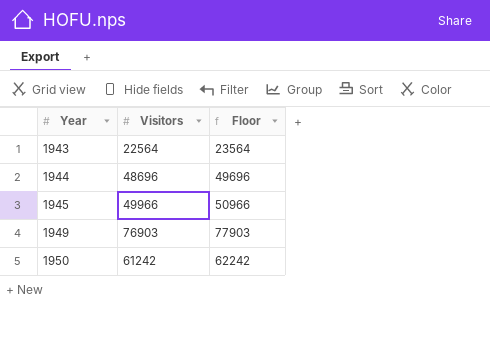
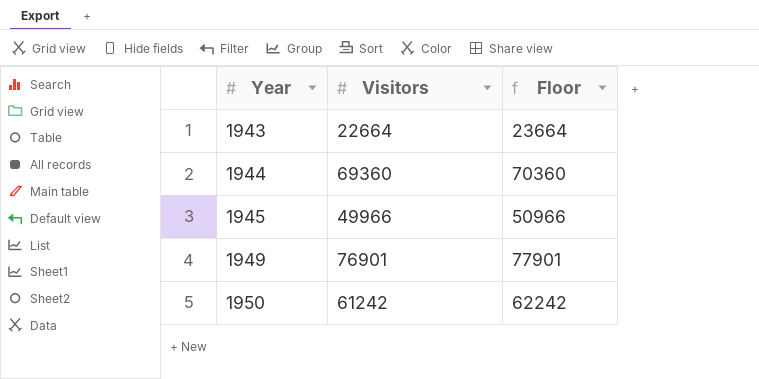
1943 | Visitors: 22564 -> 22664
1943 | Floor: 23564 -> 23664
1944 | Visitors: 48696 -> 69360
1944 | Floor: 49696 -> 70360
1949 | Visitors: 76903 -> 76901
1949 | Floor: 77903 -> 77901

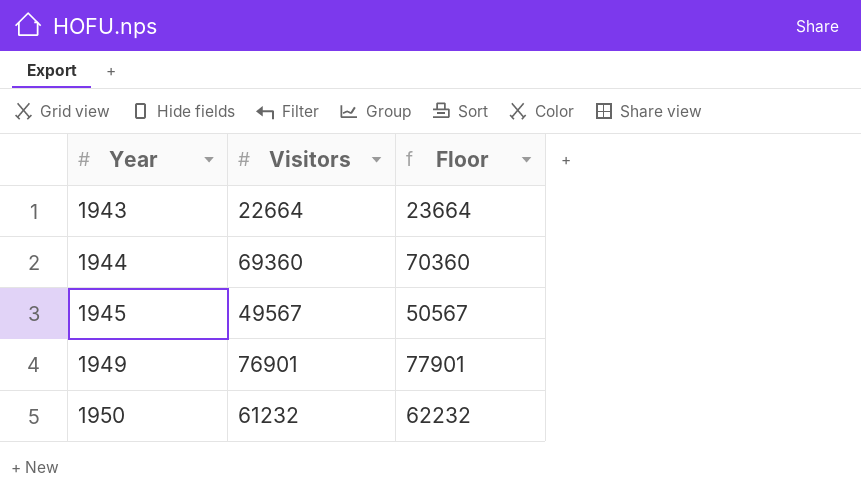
1945 | Visitors: 49966 -> 49567
1945 | Floor: 50966 -> 50567
1950 | Visitors: 61242 -> 61232
1950 | Floor: 62242 -> 62232

